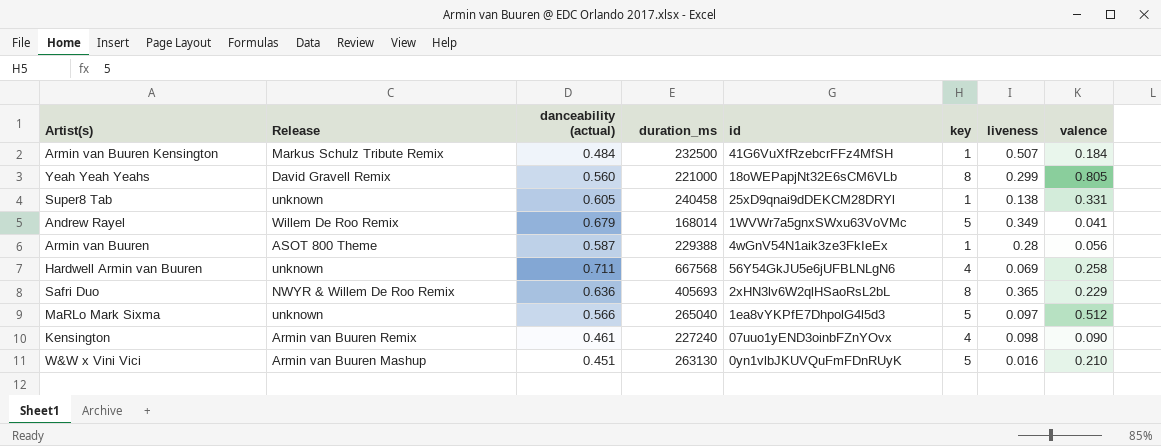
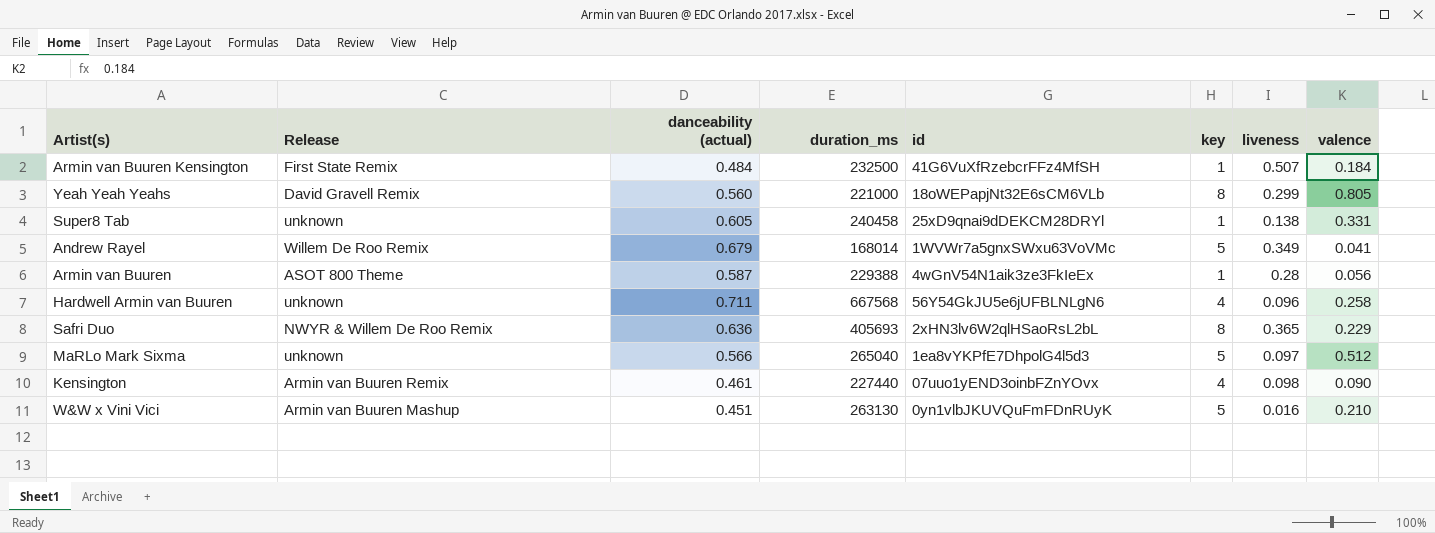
Armin van Buuren Kensington | Release: Markus Schulz Tribute Remix -> First State Remix
Hardwell Armin van Buuren | liveness: 0.069 -> 0.096
Kensington | duration_ms: 227240 -> 227440

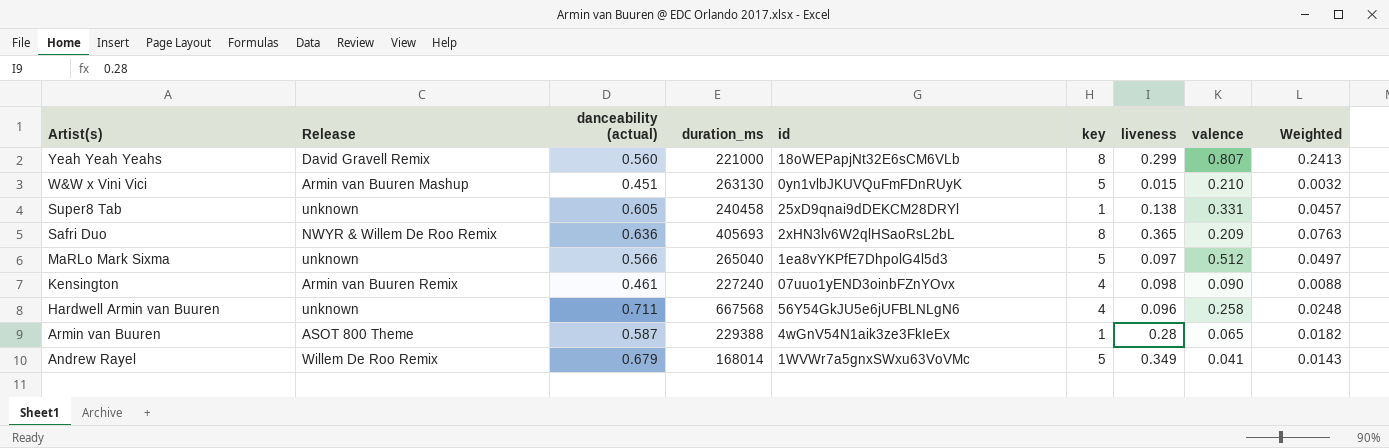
row order: none -> Artist(s) descending
column Weighted | formula: none -> [liveness] * [valence]
row Armin van Buuren Kensington: First State Remix | 0.484 | 232500 | 41G6VuXfRzebcrFFz4MfSH | 1 | 0.507 | 0.184 -> none
Yeah Yeah Yeahs | valence: 0.805 -> 0.807
W&W x Vini Vici | liveness: 0.016 -> 0.015
Safri Duo | valence: 0.229 -> 0.209
Kensington | duration_ms: 227440 -> 227240
Armin van Buuren | valence: 0.056 -> 0.065

